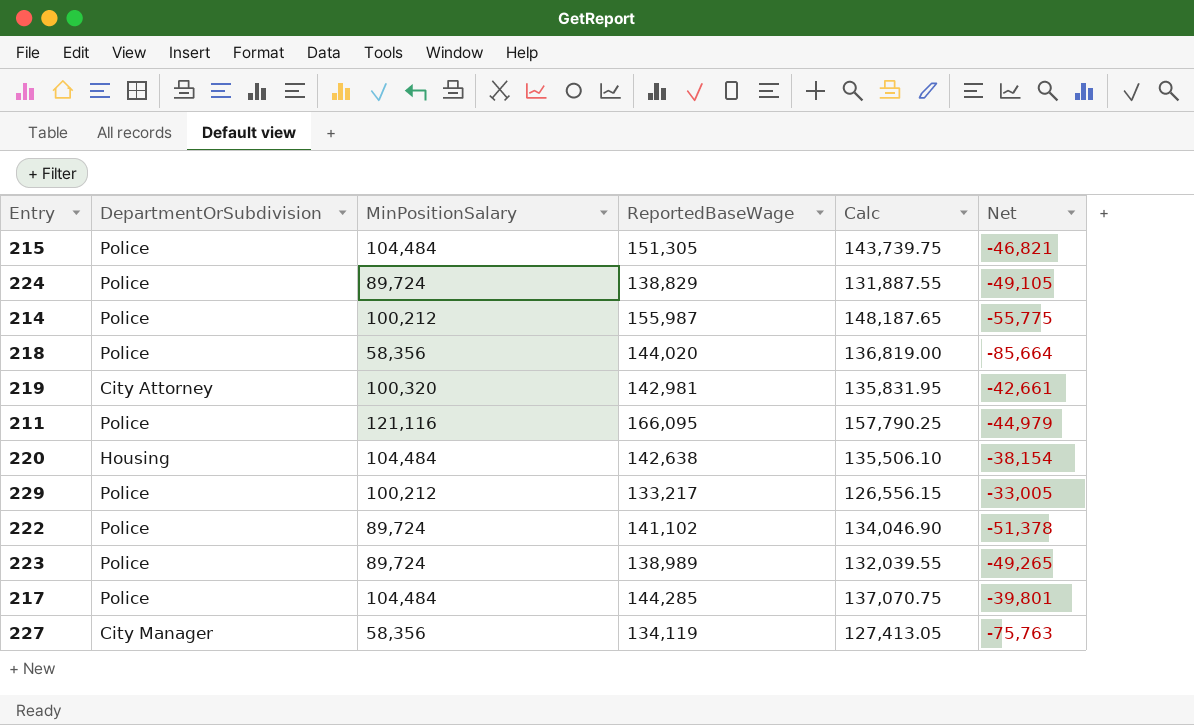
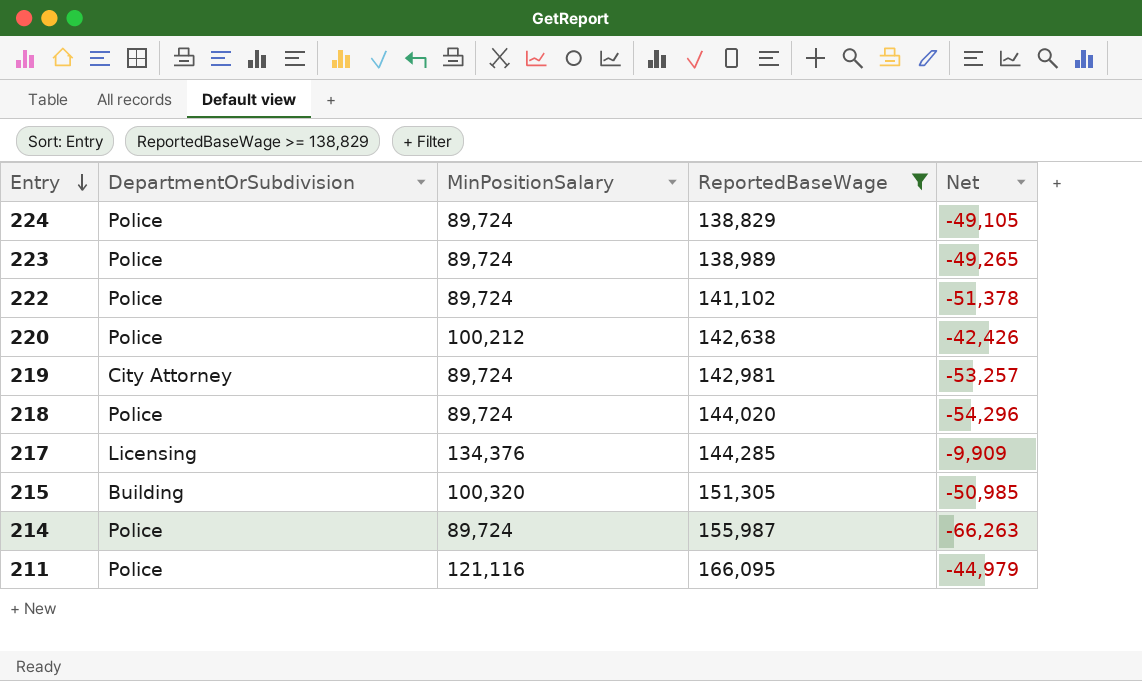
filter: none -> ReportedBaseWage >= 138,829
row order: none -> Entry descending
column Calc | formula: [ReportedBaseWage] * 0.95 -> none
220 | DepartmentOrSubdivision: Housing -> Police
220 | MinPositionSalary: 104,484 -> 100,212
220 | Net: -38,154 -> -42,426
219 | MinPositionSalary: 100,320 -> 89,724
219 | Net: -42,661 -> -53,257
218 | MinPositionSalary: 58,356 -> 89,724
218 | Net: -85,664 -> -54,296
217 | DepartmentOrSubdivision: Police -> Licensing
217 | MinPositionSalary: 104,484 -> 134,376
217 | Net: -39,801 -> -9,909
215 | DepartmentOrSubdivision: Police -> Building
215 | MinPositionSalary: 104,484 -> 100,320
215 | Net: -46,821 -> -50,985
214 | MinPositionSalary: 100,212 -> 89,724
214 | Net: -55,775 -> -66,263

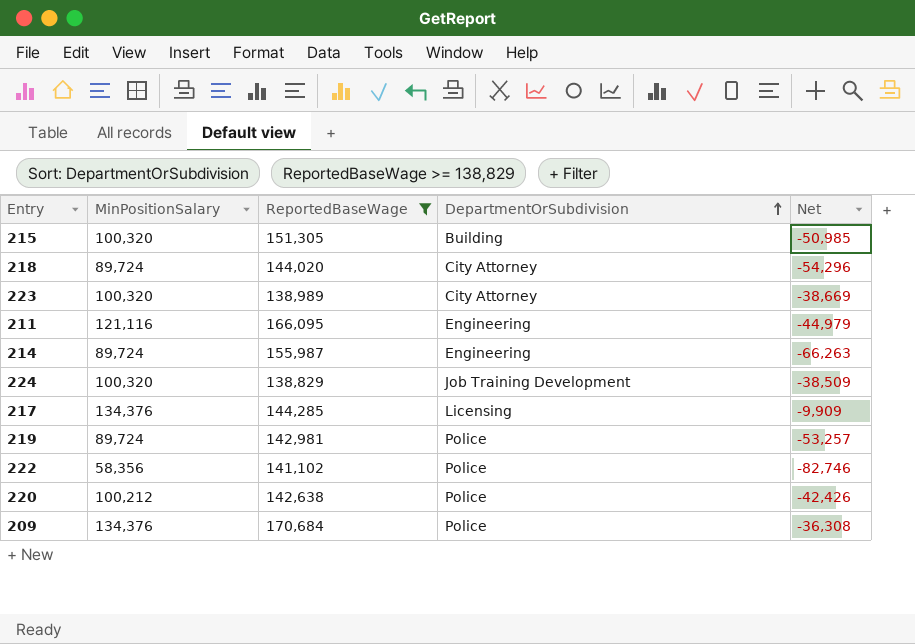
row order: Entry descending -> DepartmentOrSubdivision ascending
column DepartmentOrSubdivision | position: 2 -> 4
218 | DepartmentOrSubdivision: Police -> City Attorney
223 | MinPositionSalary: 89,724 -> 100,320
223 | DepartmentOrSubdivision: Police -> City Attorney
223 | Net: -49,265 -> -38,669
211 | DepartmentOrSubdivision: Police -> Engineering
214 | DepartmentOrSubdivision: Police -> Engineering
224 | MinPositionSalary: 89,724 -> 100,320
224 | DepartmentOrSubdivision: Police -> Job Training Development
224 | Net: -49,105 -> -38,509
219 | DepartmentOrSubdivision: City Attorney -> Police
222 | MinPositionSalary: 89,724 -> 58,356
222 | Net: -51,378 -> -82,746
row 209: none -> 134,376 | 170,684 | Police | -36,308

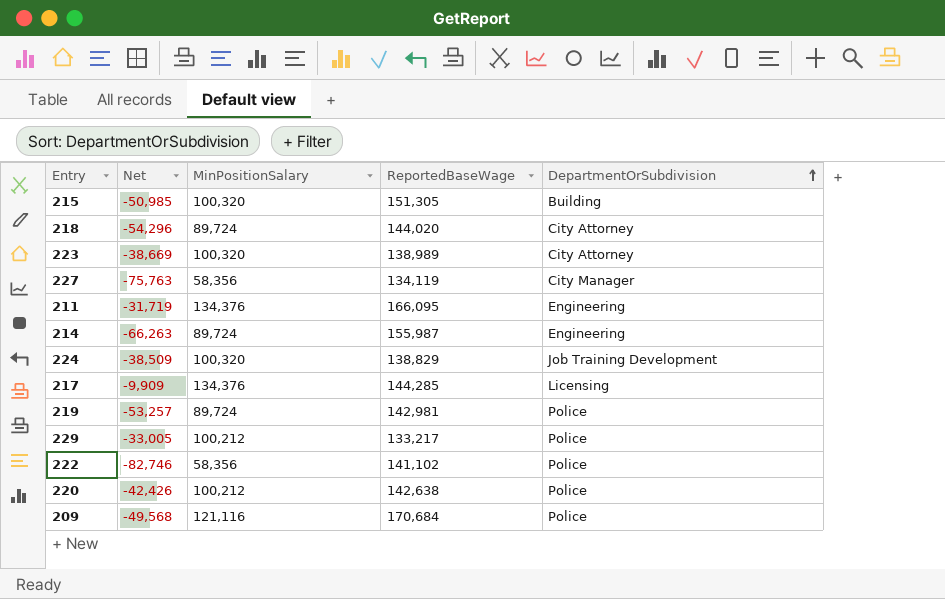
filter: ReportedBaseWage >= 138,829 -> none
column Net | position: 5 -> 2
211 | Net: -44,979 -> -31,719
211 | MinPositionSalary: 121,116 -> 134,376
209 | Net: -36,308 -> -49,568
209 | MinPositionSalary: 134,376 -> 121,116

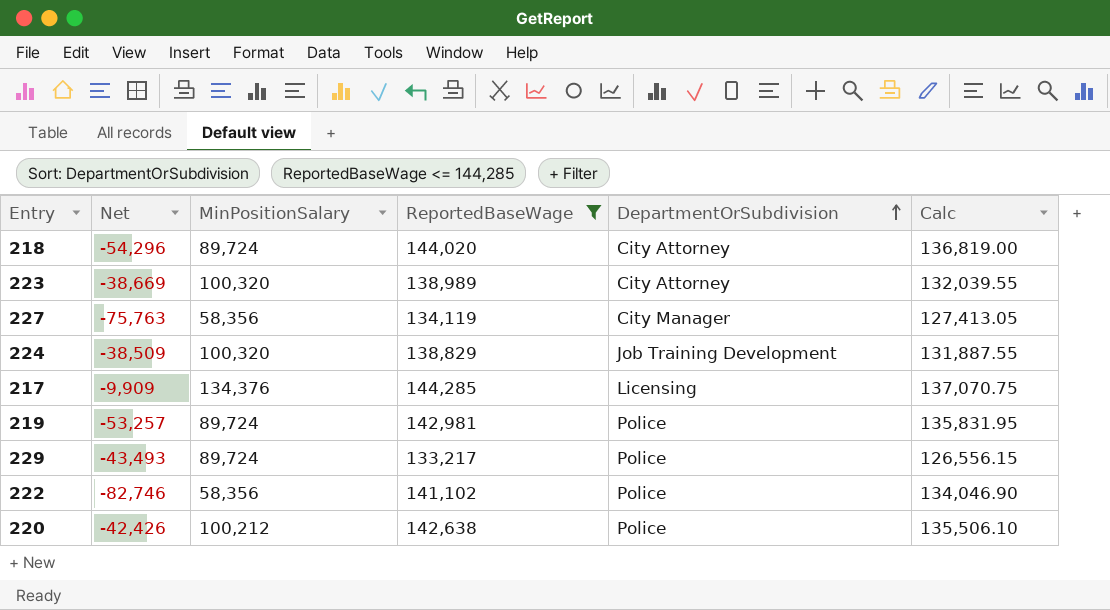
filter: none -> ReportedBaseWage <= 144,285
column Calc | formula: none -> [ReportedBaseWage] * 0.95
229 | Net: -33,005 -> -43,493
229 | MinPositionSalary: 100,212 -> 89,724

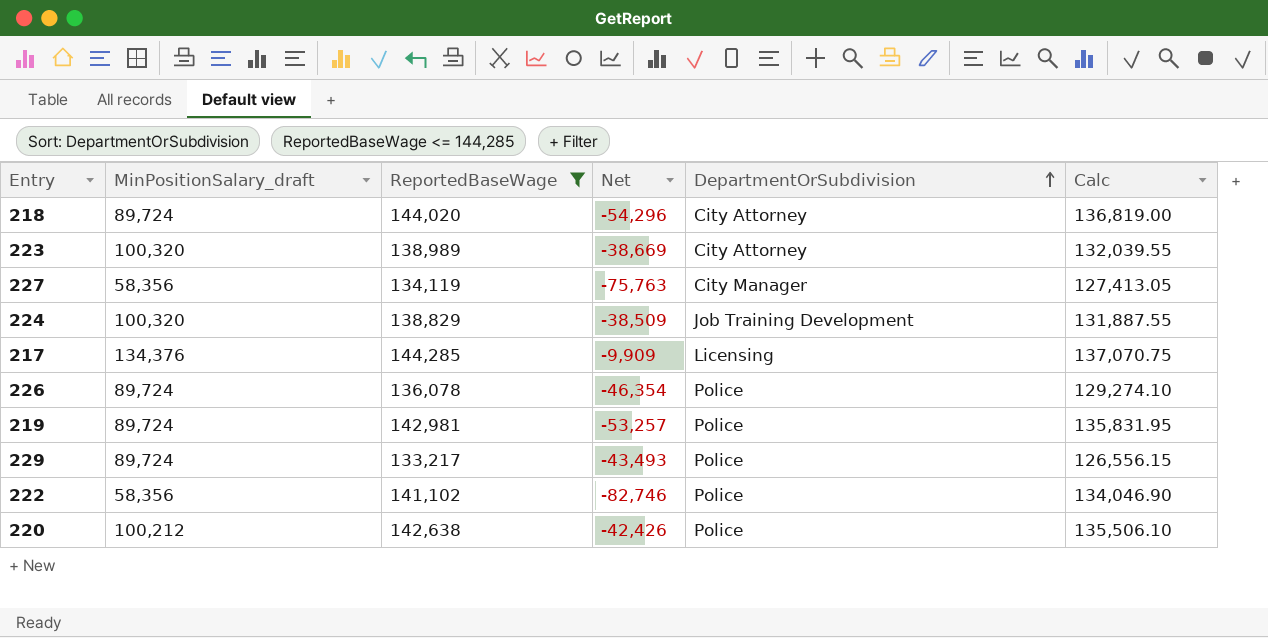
column name: MinPositionSalary -> MinPositionSalary_draft
column Net | position: 2 -> 4
row 226: none -> 89,724 | 136,078 | -46,354 | Police | 129,274.10

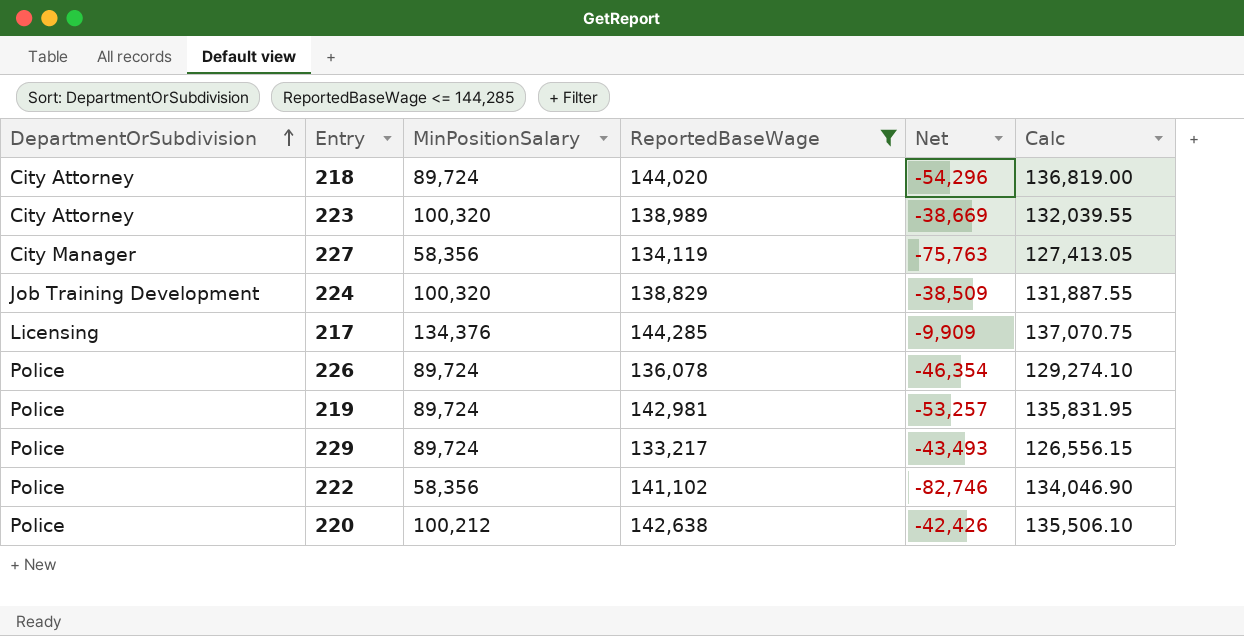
column DepartmentOrSubdivision | position: 5 -> 1
column name: MinPositionSalary_draft -> MinPositionSalary

